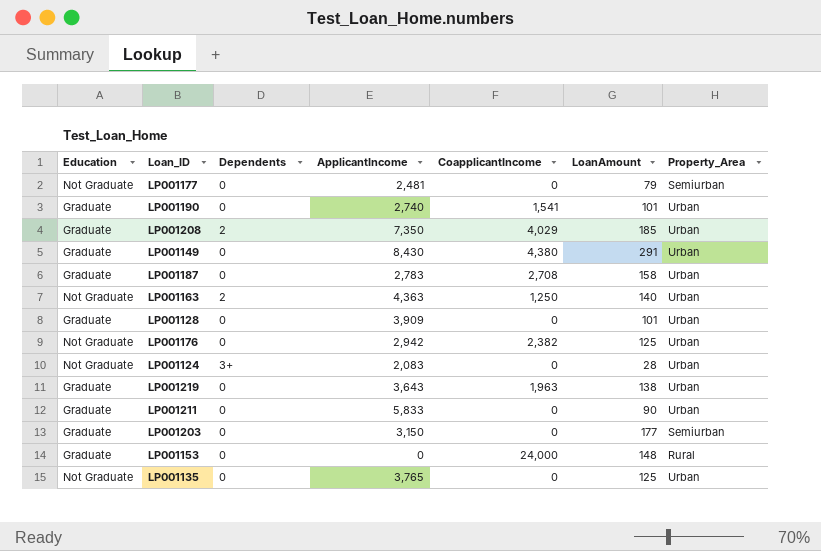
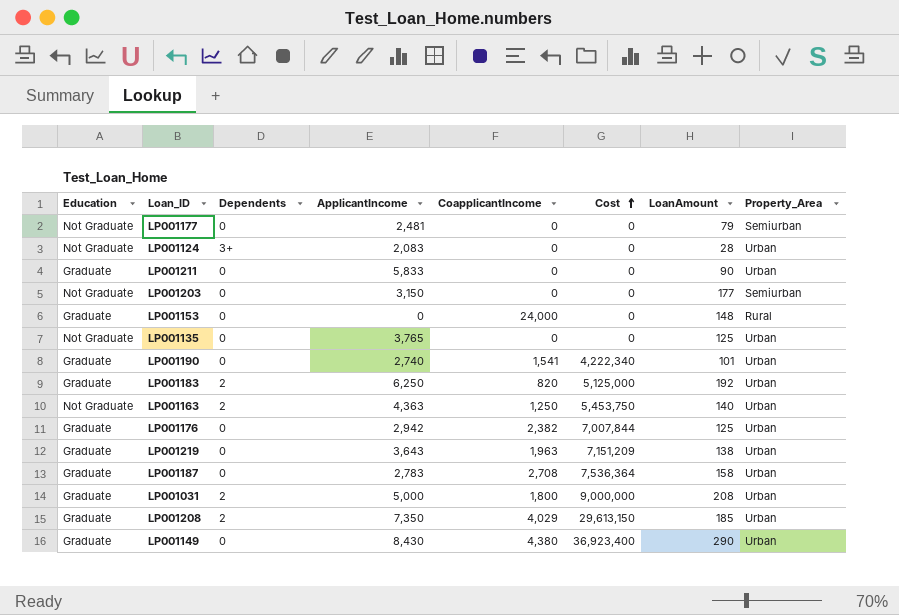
row order: none -> Cost ascending
column Cost | formula: none -> [ApplicantIncome] * [CoapplicantIncome]
row LP001128: Graduate | 0 | 3,909 | 0 | 101 | Urban -> none
LP001203 | Education: Graduate -> Not Graduate
row LP001183: none -> Graduate | 2 | 6,250 | 820 | 5,125,000 | 192 | Urban
LP001176 | Education: Not Graduate -> Graduate
row LP001031: none -> Graduate | 2 | 5,000 | 1,800 | 9,000,000 | 208 | Urban
LP001149 | LoanAmount: 291 -> 290

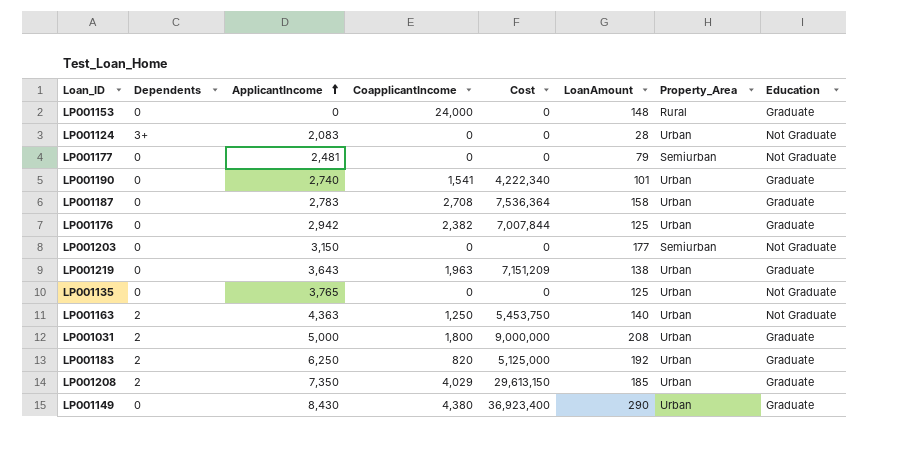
row order: Cost ascending -> ApplicantIncome ascending
column Education | position: 1 -> 8
row LP001211: Graduate | 0 | 5,833 | 0 | 0 | 90 | Urban -> none

